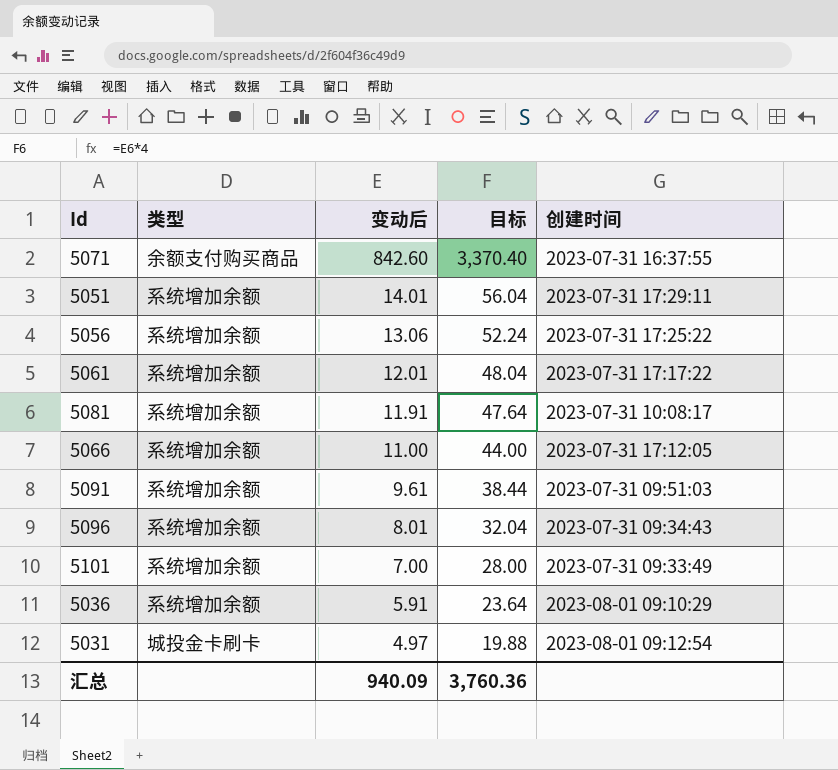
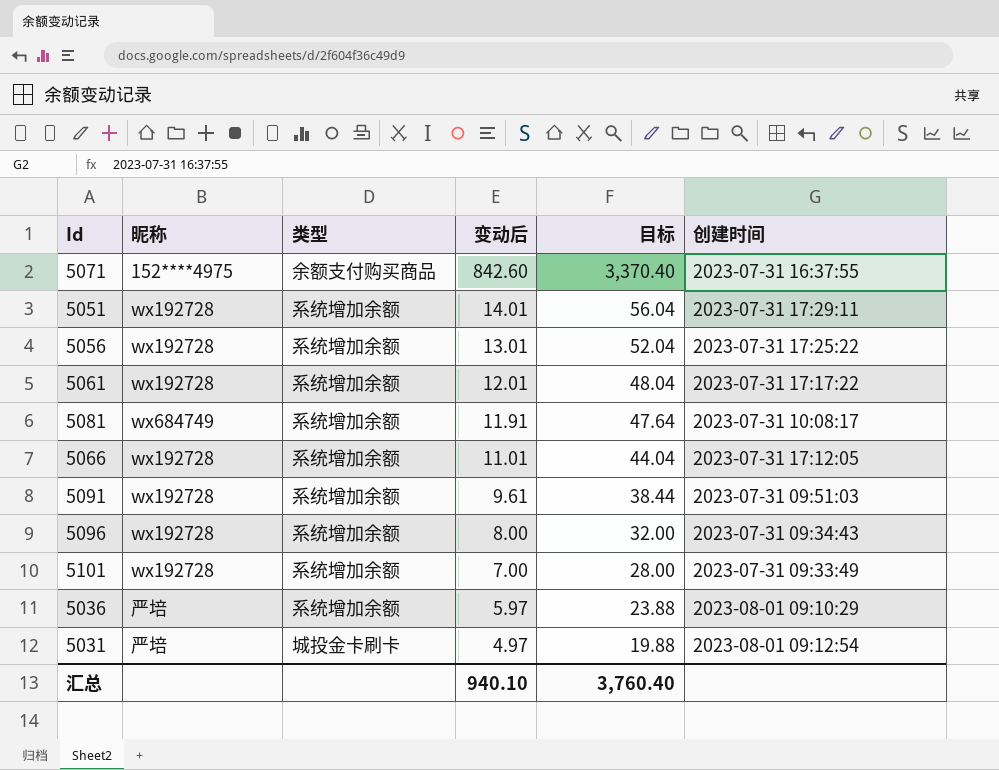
column 昵称 | position: none -> 2
5056 | 变动后: 13.06 -> 13.01
5056 | 目标: 52.24 -> 52.04
5066 | 变动后: 11.00 -> 11.01
5066 | 目标: 44.00 -> 44.04
5096 | 变动后: 8.01 -> 8.00
5096 | 目标: 32.04 -> 32.00
5036 | 变动后: 5.91 -> 5.97
5036 | 目标: 23.64 -> 23.88
汇总 | 变动后: 940.09 -> 940.10
汇总 | 目标: 3,760.36 -> 3,760.40

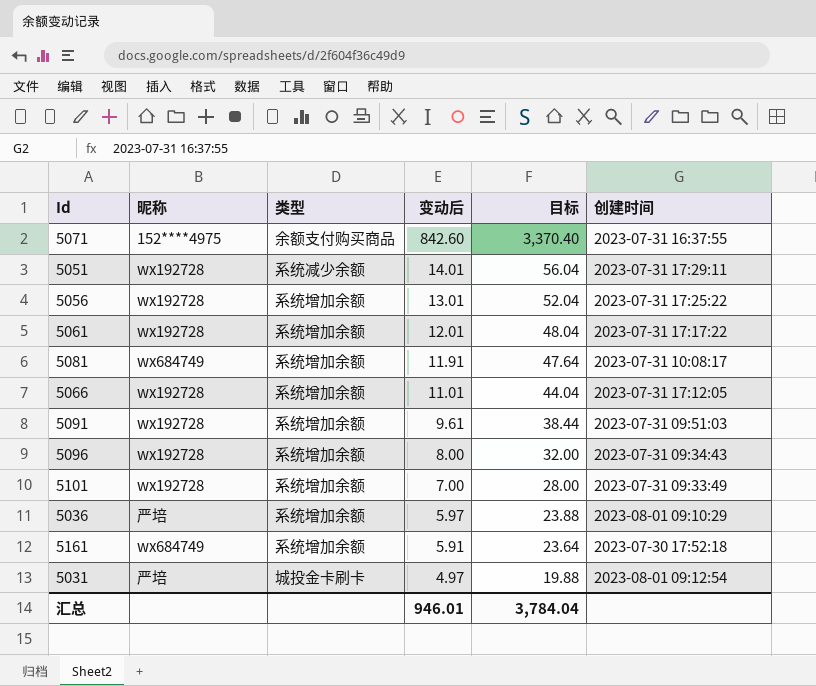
5051 | 类型: 系统增加余额 -> 系统减少余额
row 5161: none -> wx684749 | 系统增加余额 | 5.91 | 23.64 | 2023-07-30 17:52:18
汇总 | 变动后: 940.10 -> 946.01
汇总 | 目标: 3,760.40 -> 3,784.04

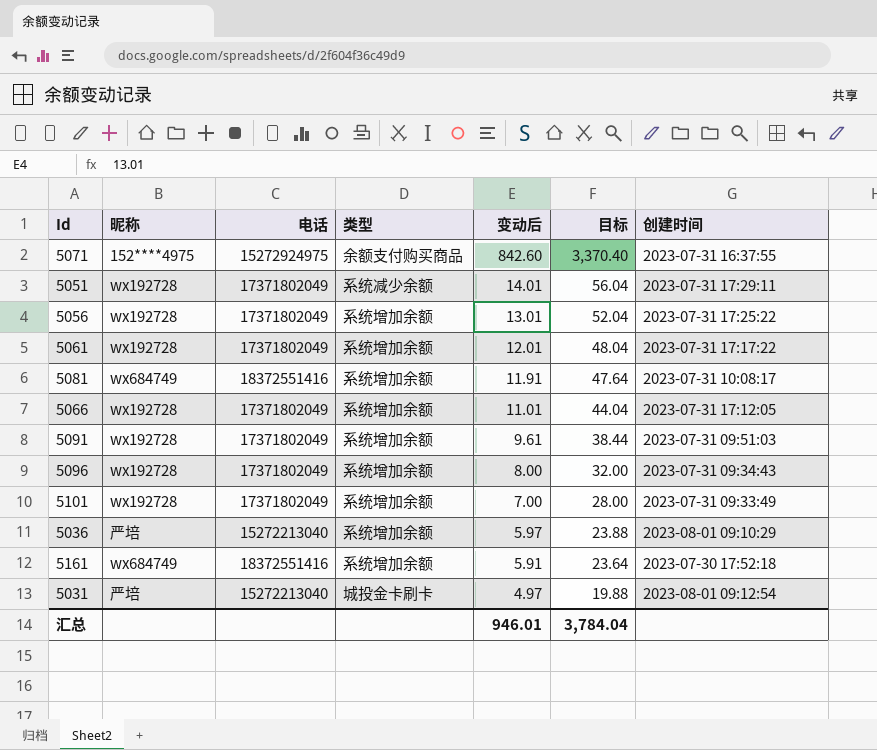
column 电话 | position: none -> 3

